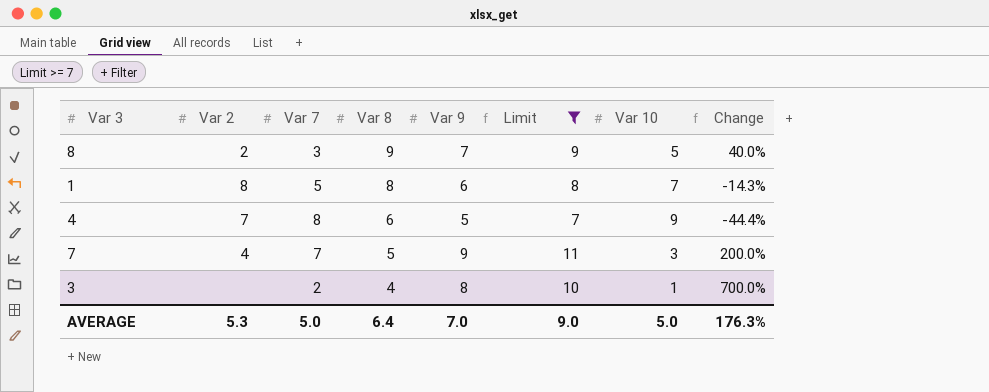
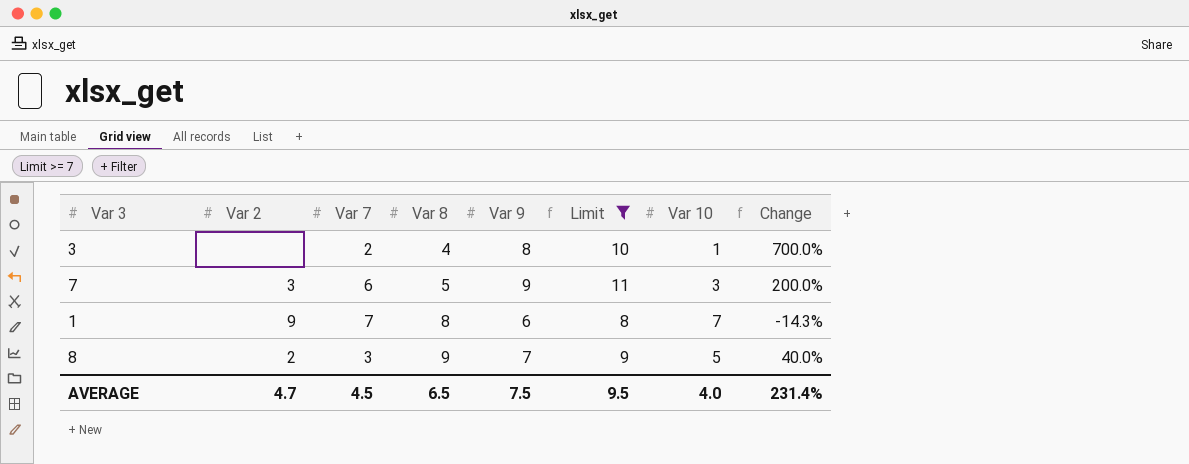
row order: Var 8 descending -> Var 8 ascending
row 4: 7 | 8 | 6 | 5 | 7 | 9 | -44.4% -> none
7 | Var 2: 4 -> 3
7 | Var 7: 7 -> 6
1 | Var 2: 8 -> 9
1 | Var 7: 5 -> 7
AVERAGE | Var 2: 5.3 -> 4.7
AVERAGE | Var 7: 5.0 -> 4.5
AVERAGE | Var 8: 6.4 -> 6.5
AVERAGE | Var 9: 7.0 -> 7.5
AVERAGE | Limit: 9.0 -> 9.5
AVERAGE | Var 10: 5.0 -> 4.0
AVERAGE | Change: 176.3% -> 231.4%

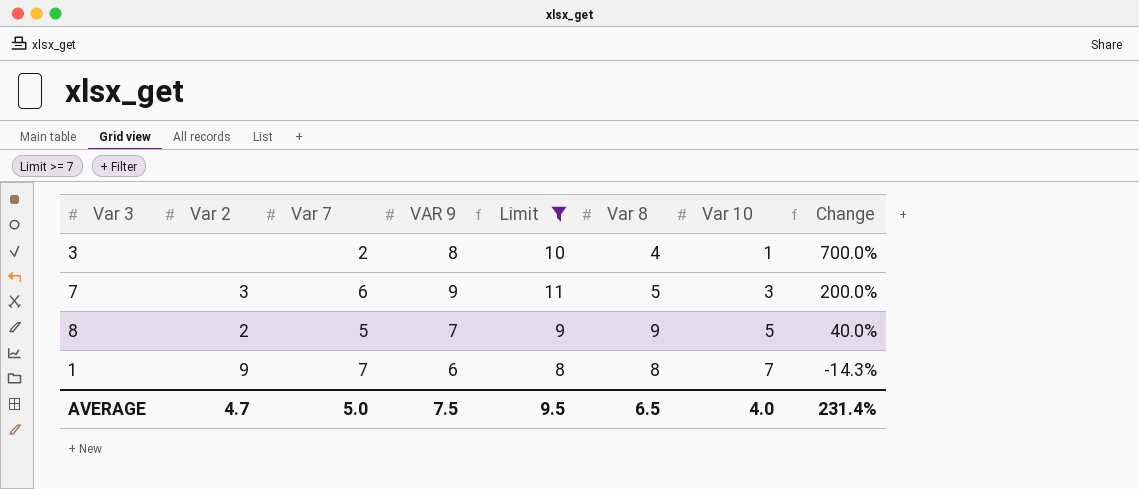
row order: Var 8 ascending -> Var 10 ascending
column name: Var 9 -> VAR 9
column Var 8 | position: 4 -> 6
8 | Var 7: 3 -> 5
AVERAGE | Var 7: 4.5 -> 5.0

